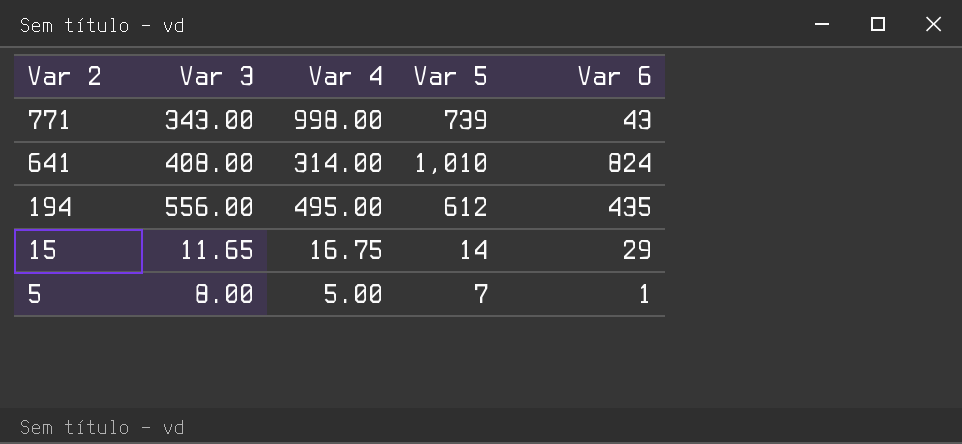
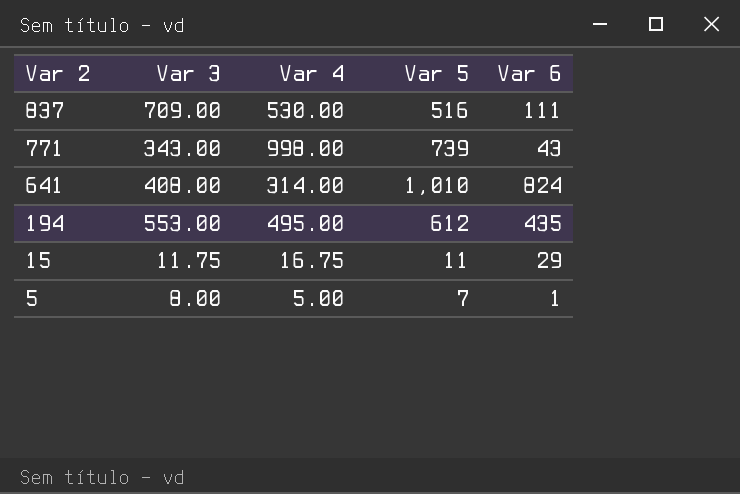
row 837: none -> 709.00 | 530.00 | 516 | 111
194 | Var 3: 556.00 -> 553.00
15 | Var 3: 11.65 -> 11.75
15 | Var 5: 14 -> 11

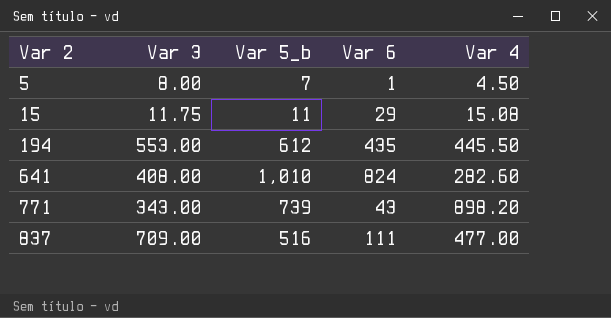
row order: Var 2 descending -> Var 2 ascending
column name: Var 5 -> Var 5_b
column Var 4 | position: 3 -> 5
5 | Var 4: 5.00 -> 4.50
15 | Var 4: 16.75 -> 15.08
194 | Var 4: 495.00 -> 445.50
641 | Var 4: 314.00 -> 282.60
771 | Var 4: 998.00 -> 898.20
837 | Var 4: 530.00 -> 477.00

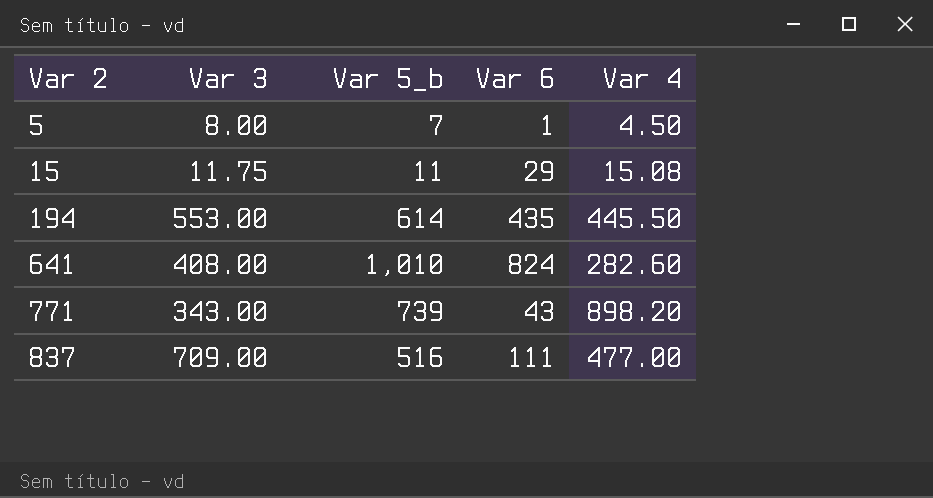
194 | Var 5_b: 612 -> 614

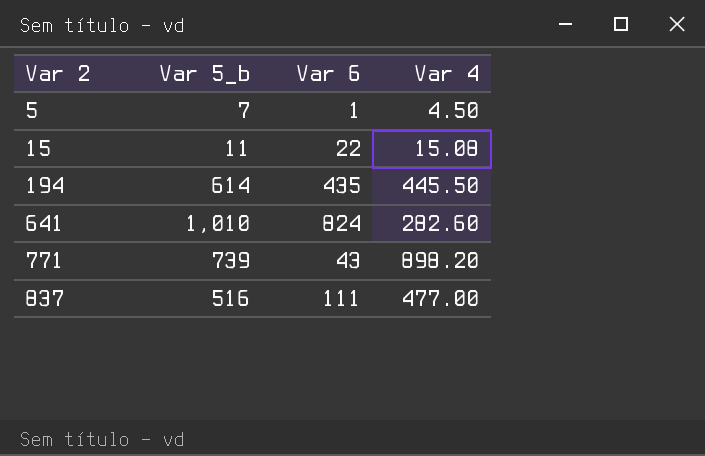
column Var 3 | position: 2 -> none
15 | Var 6: 29 -> 22

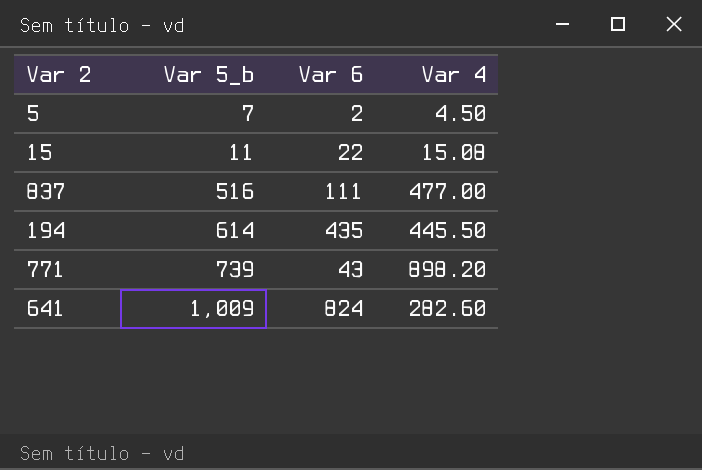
row order: Var 2 ascending -> Var 5_b ascending
5 | Var 6: 1 -> 2
641 | Var 5_b: 1,010 -> 1,009

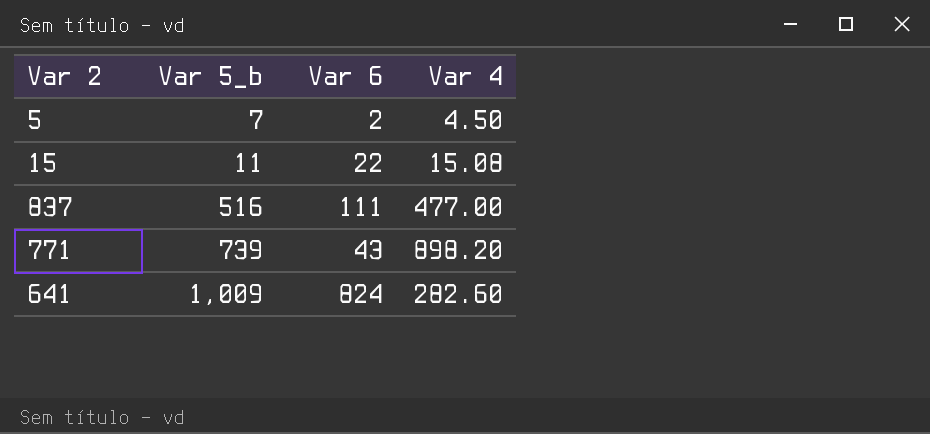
row 194: 614 | 435 | 445.50 -> none

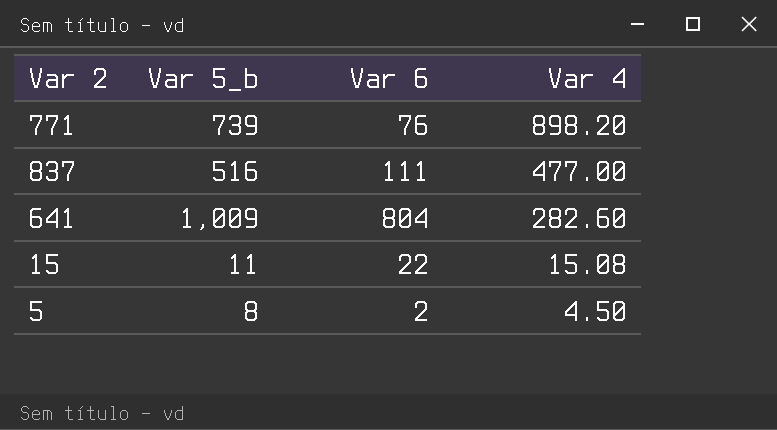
row order: Var 5_b ascending -> Var 4 descending
771 | Var 6: 43 -> 76
641 | Var 6: 824 -> 804
5 | Var 5_b: 7 -> 8

